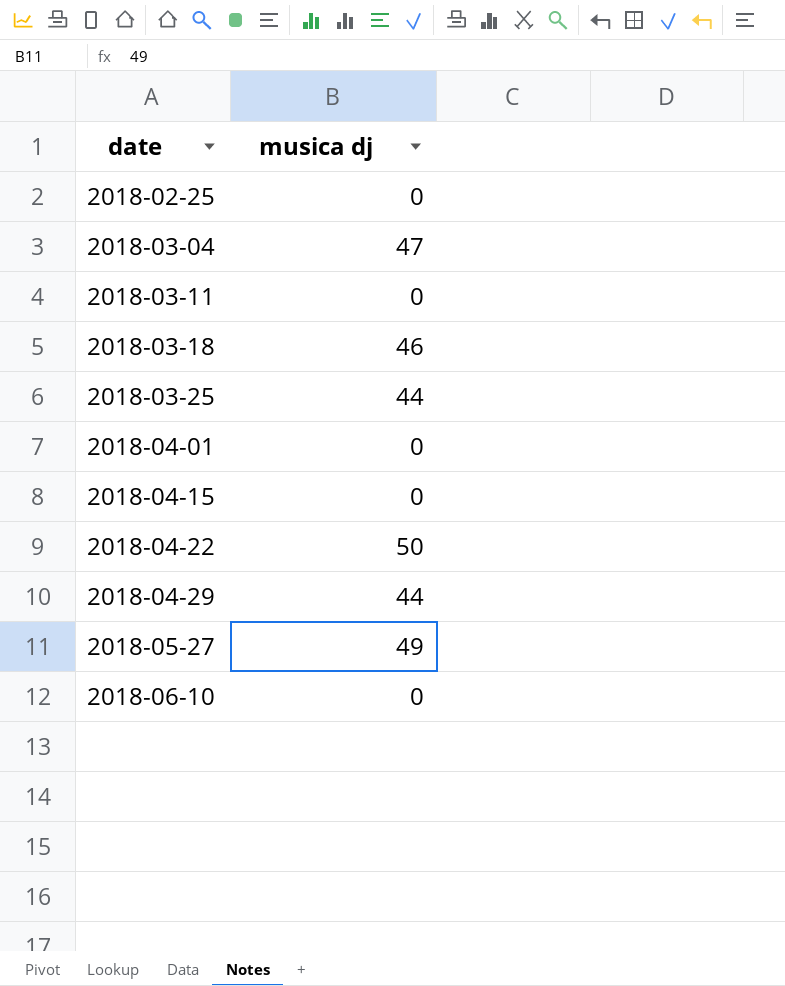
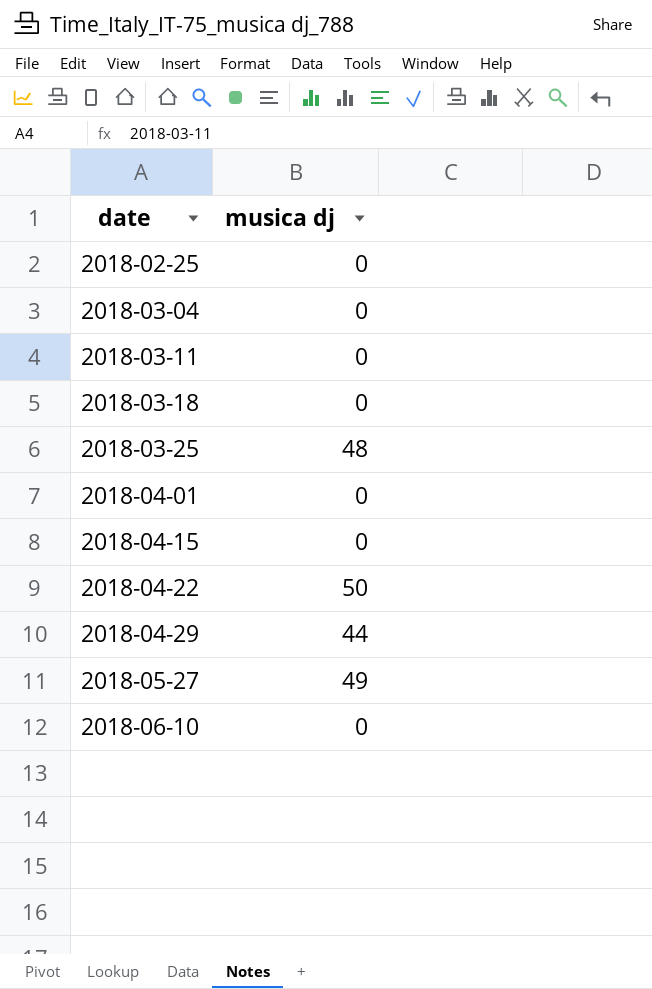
2018-03-04 | musica dj: 47 -> 0
2018-03-18 | musica dj: 46 -> 0
2018-03-25 | musica dj: 44 -> 48

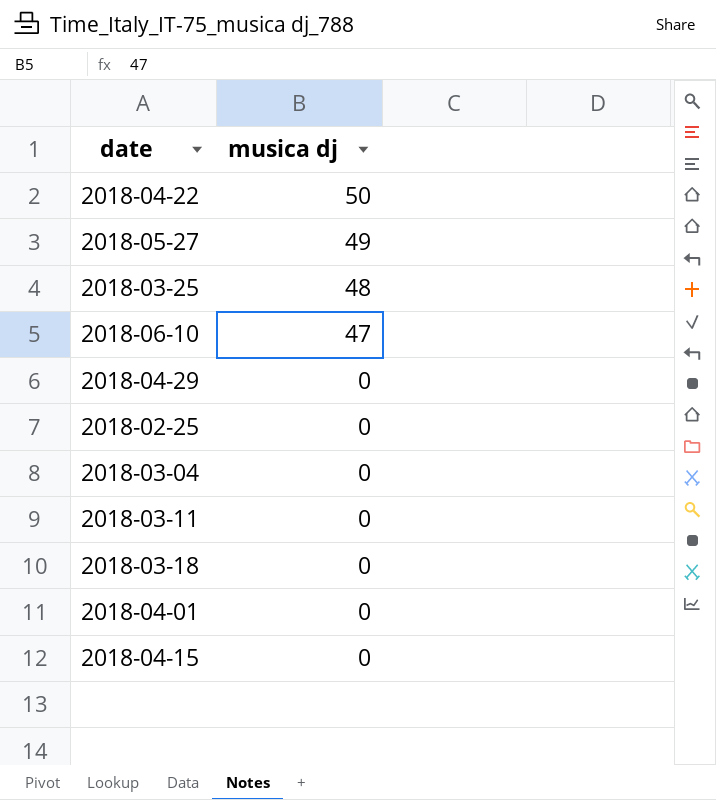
row order: date ascending -> musica dj descending
2018-06-10 | musica dj: 0 -> 47
2018-04-29 | musica dj: 44 -> 0

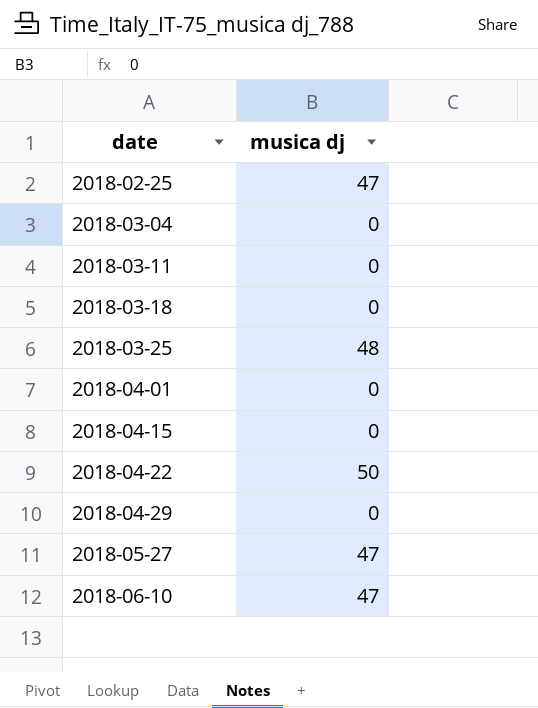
row order: musica dj descending -> date ascending
2018-02-25 | musica dj: 0 -> 47
2018-05-27 | musica dj: 49 -> 47

